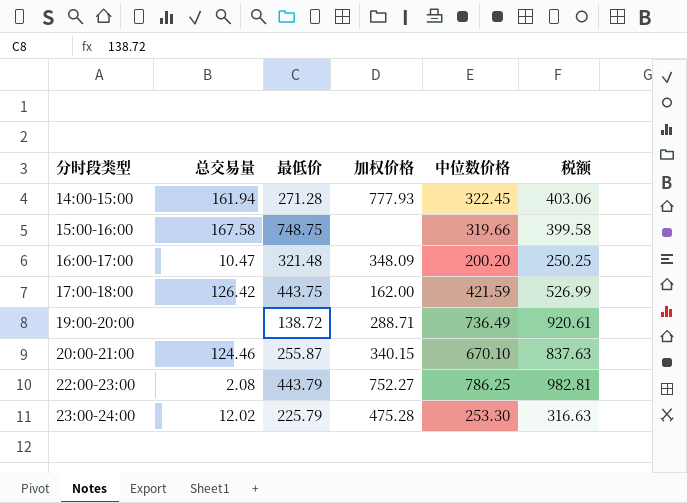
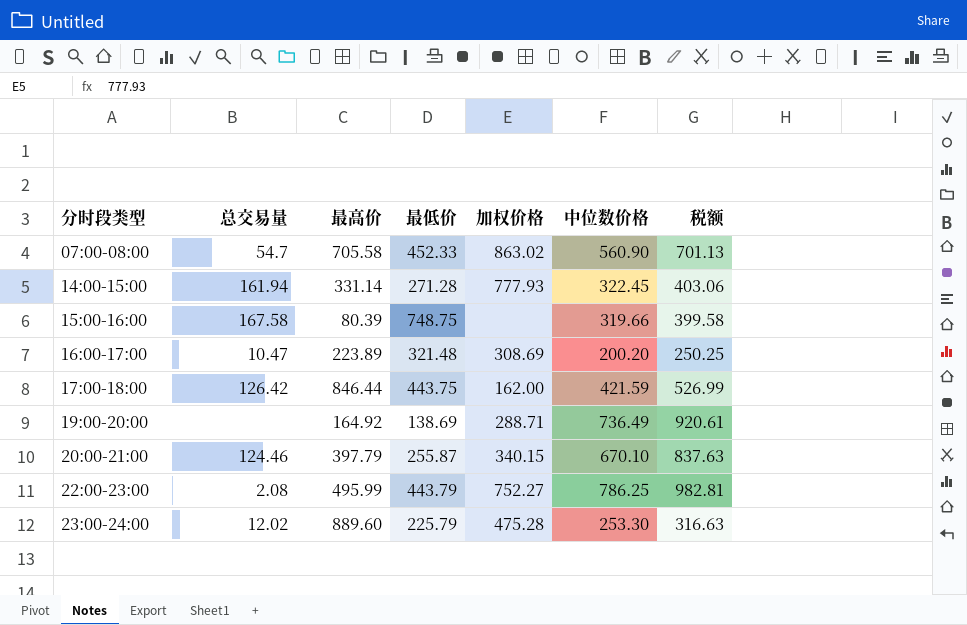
column 最高价 | position: none -> 3
row 07:00-08:00: none -> 54.7 | 705.58 | 452.33 | 863.02 | 560.90 | 701.13
16:00-17:00 | 加权价格: 348.09 -> 308.69
19:00-20:00 | 最低价: 138.72 -> 138.69

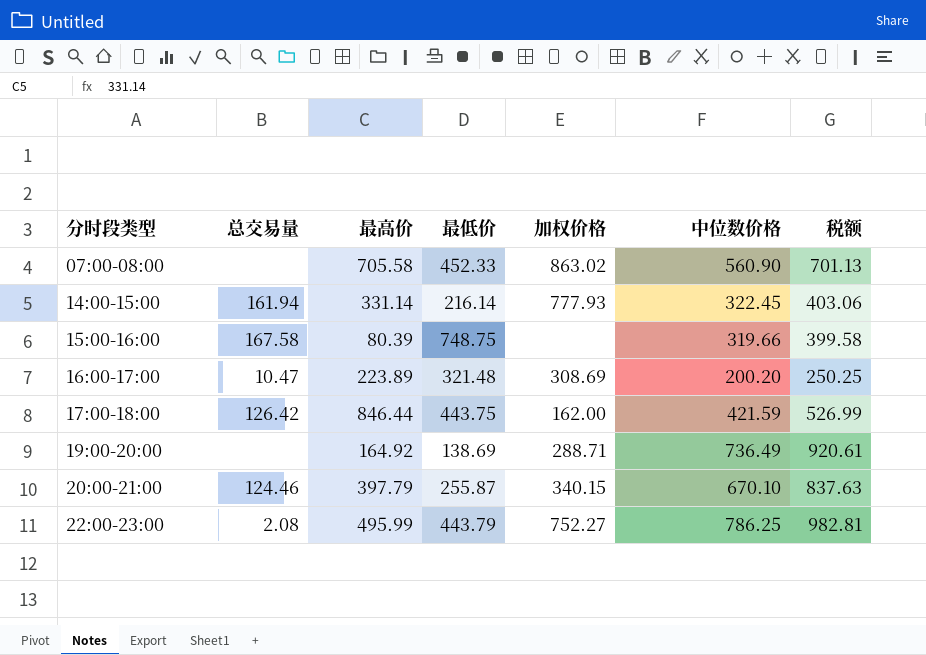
row 23:00-24:00: 12.02 | 889.60 | 225.79 | 475.28 | 253.30 | 316.63 -> none
07:00-08:00 | 总交易量: 54.7 -> none
14:00-15:00 | 最低价: 271.28 -> 216.14

